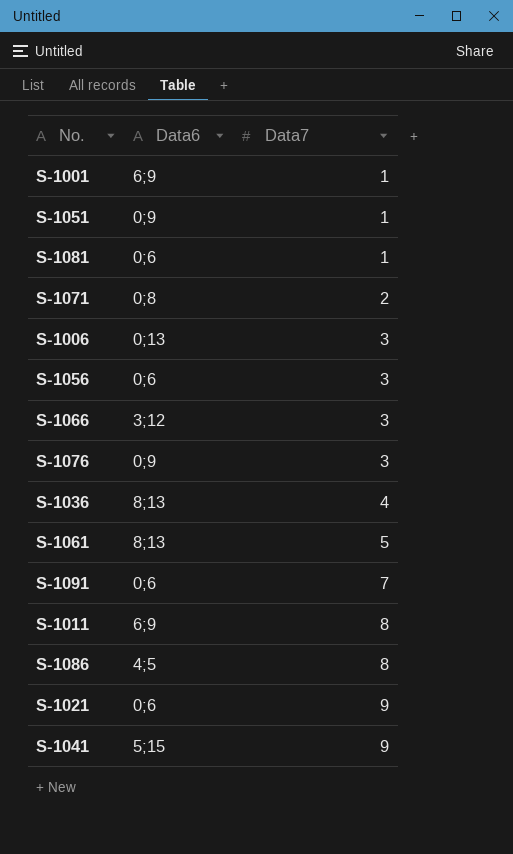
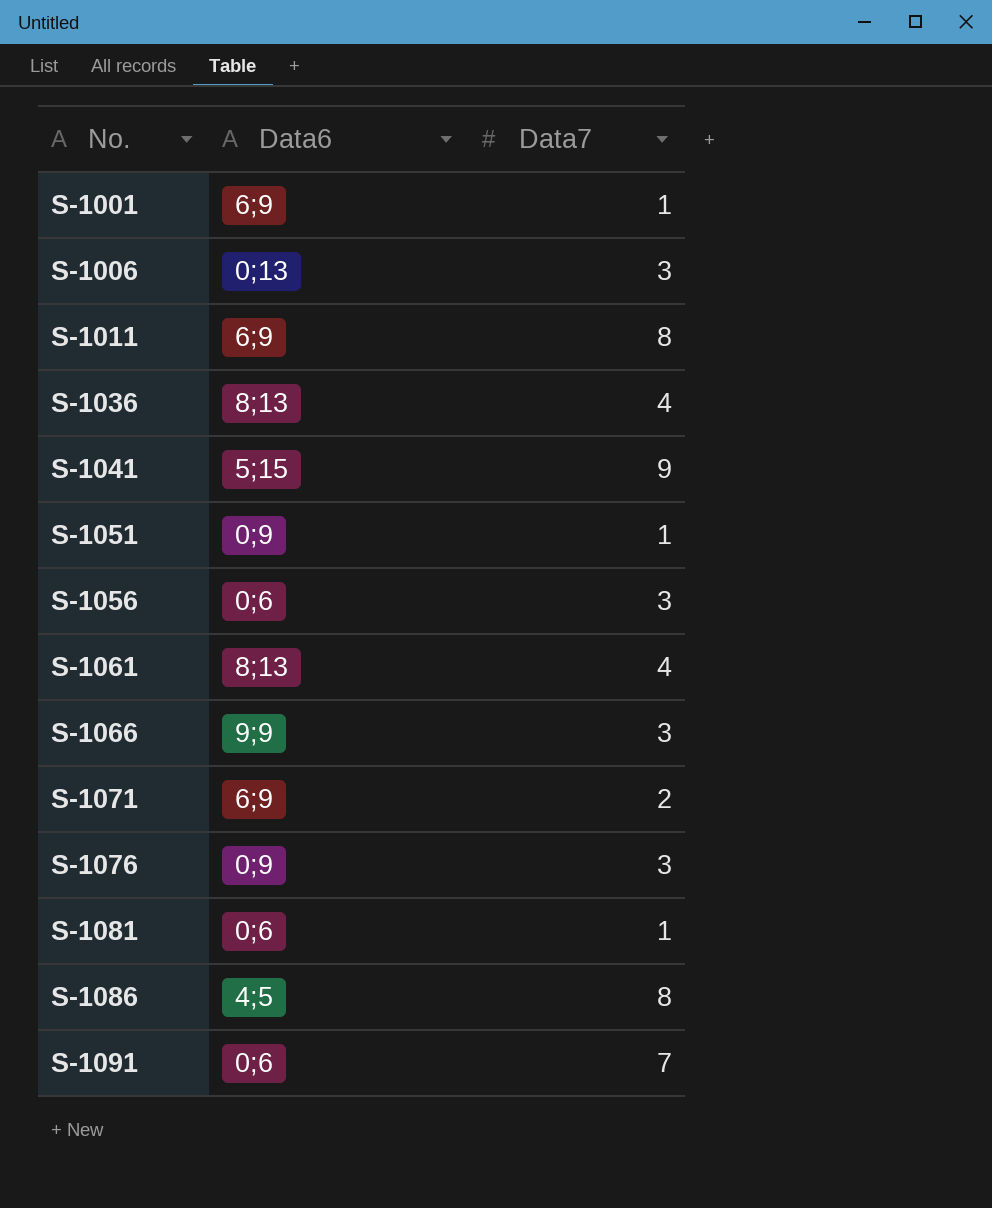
row order: Data7 ascending -> No. ascending
row S-1021: 0;6 | 9 -> none
S-1061 | Data7: 5 -> 4
S-1066 | Data6: 3;12 -> 9;9
S-1071 | Data6: 0;8 -> 6;9

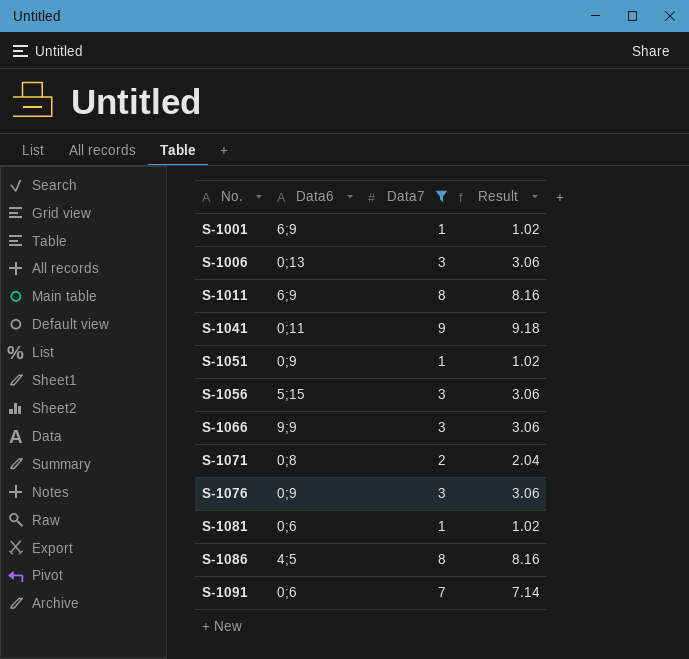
filter: none -> Data7 != 4
column Result | formula: none -> [Data7] * 1.02
S-1041 | Data6: 5;15 -> 0;11
S-1056 | Data6: 0;6 -> 5;15
S-1071 | Data6: 6;9 -> 0;8

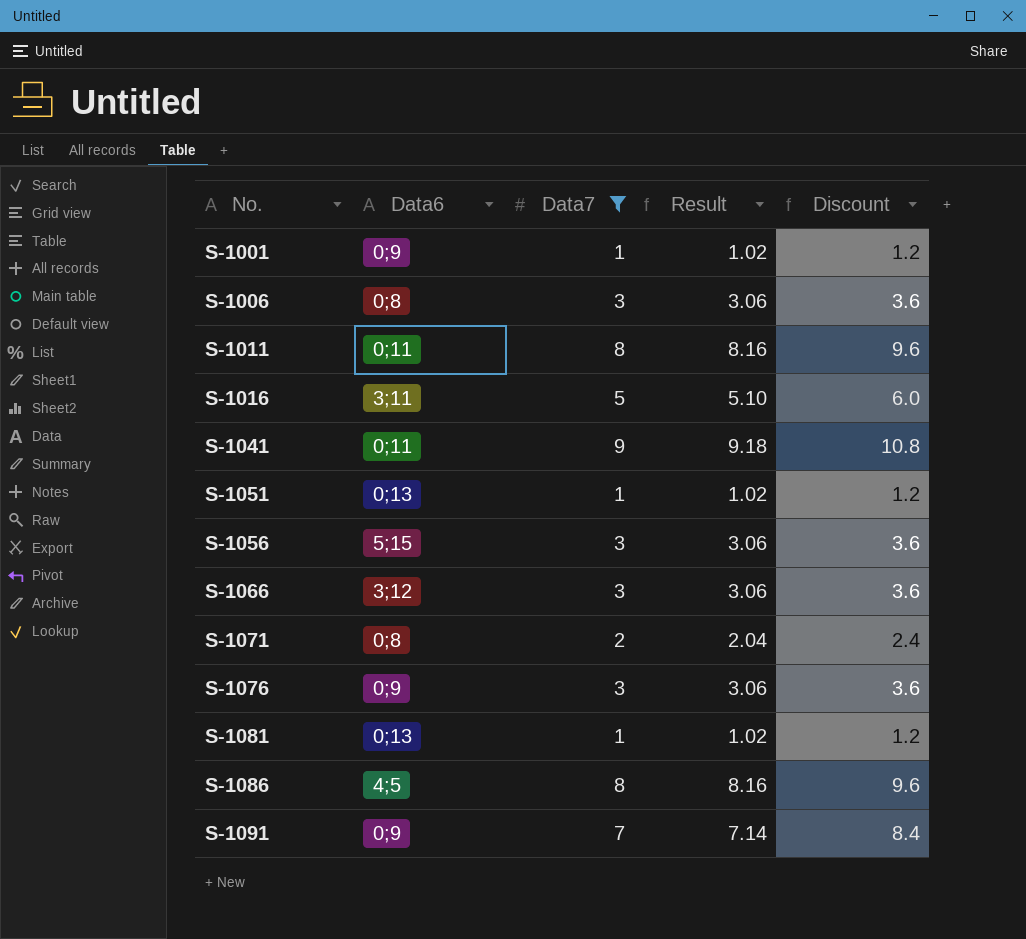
column Discount | formula: none -> [Data7] * 1.2
S-1001 | Data6: 6;9 -> 0;9
S-1006 | Data6: 0;13 -> 0;8
S-1011 | Data6: 6;9 -> 0;11
row S-1016: none -> 3;11 | 5 | 5.10 | 6.0
S-1051 | Data6: 0;9 -> 0;13
S-1066 | Data6: 9;9 -> 3;12
S-1081 | Data6: 0;6 -> 0;13
S-1091 | Data6: 0;6 -> 0;9

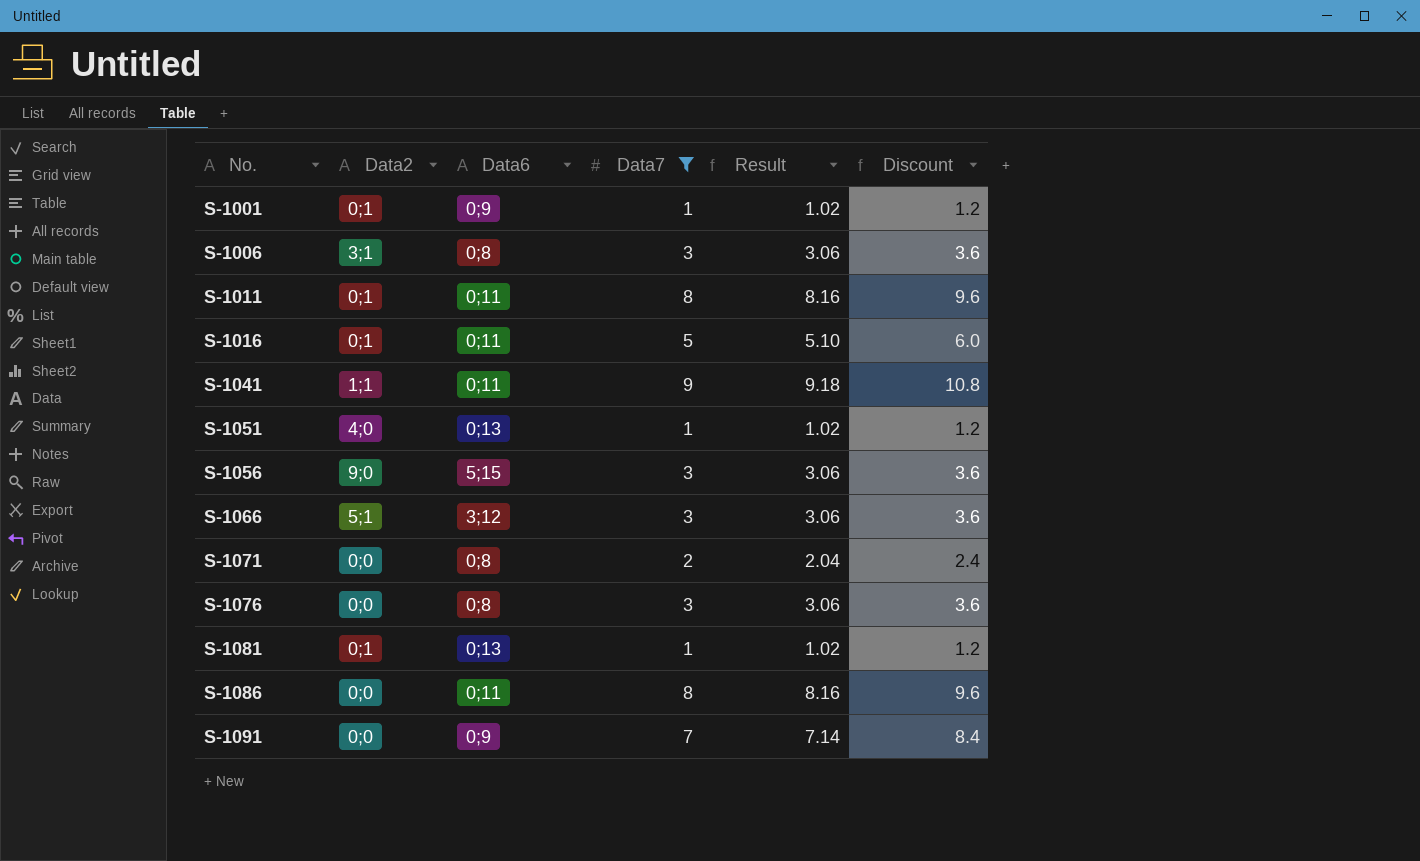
column Data2 | position: none -> 2
S-1016 | Data6: 3;11 -> 0;11
S-1076 | Data6: 0;9 -> 0;8
S-1086 | Data6: 4;5 -> 0;11

